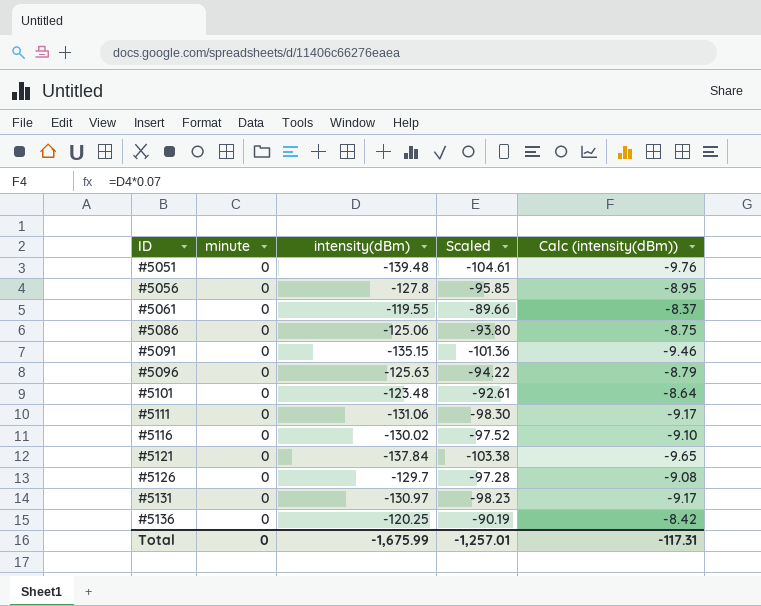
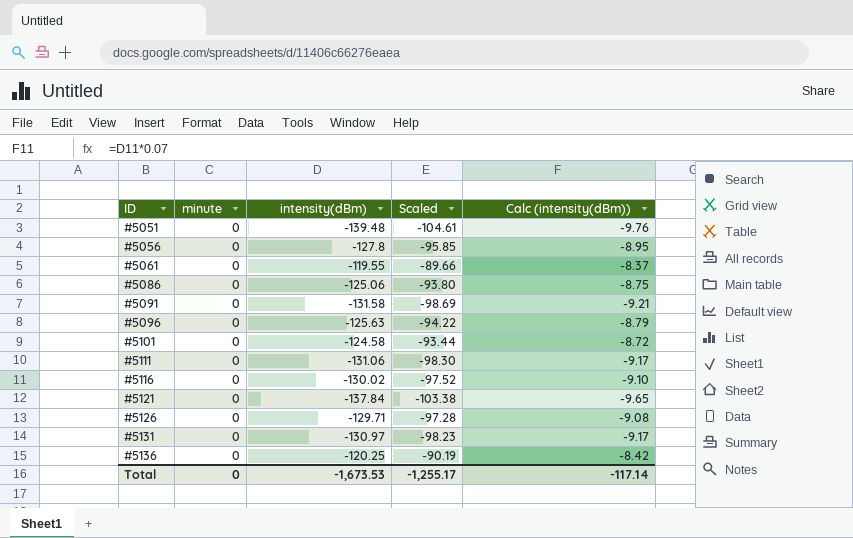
#5091 | intensity(dBm): -135.15 -> -131.58
#5091 | Scaled: -101.36 -> -98.69
#5091 | Calc (intensity(dBm)): -9.46 -> -9.21
#5101 | intensity(dBm): -123.48 -> -124.58
#5101 | Scaled: -92.61 -> -93.44
#5101 | Calc (intensity(dBm)): -8.64 -> -8.72
#5126 | intensity(dBm): -129.7 -> -129.71
Total | intensity(dBm): -1,675.99 -> -1,673.53
Total | Scaled: -1,257.01 -> -1,255.17
Total | Calc (intensity(dBm)): -117.31 -> -117.14

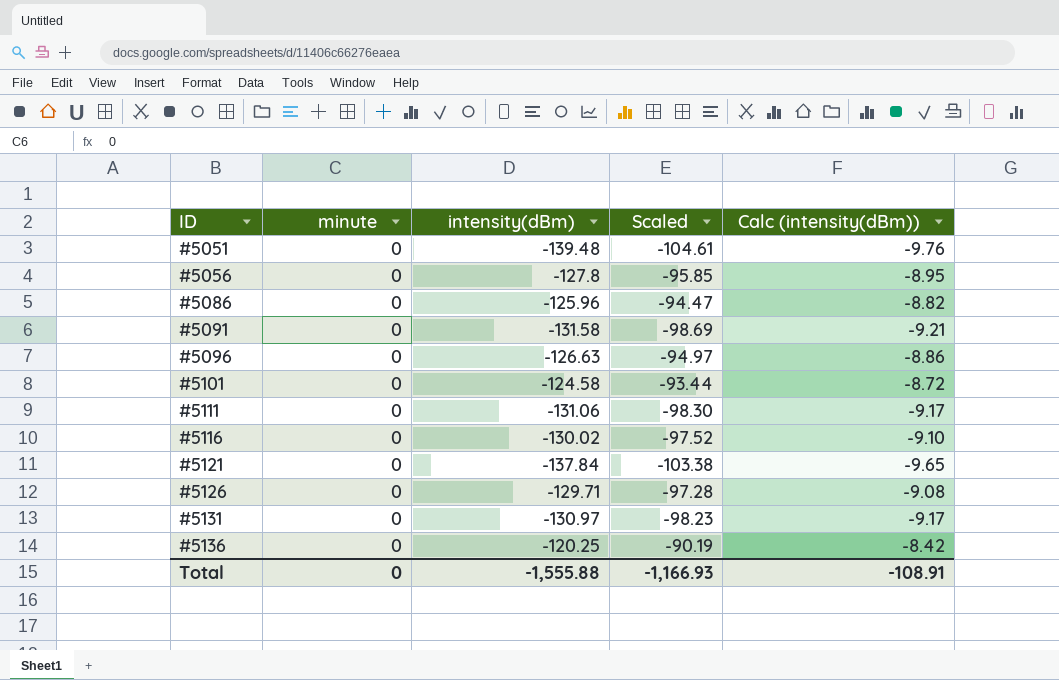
row #5061: 0 | -119.55 | -89.66 | -8.37 -> none
#5086 | intensity(dBm): -125.06 -> -125.96
#5086 | Scaled: -93.80 -> -94.47
#5086 | Calc (intensity(dBm)): -8.75 -> -8.82
#5096 | intensity(dBm): -125.63 -> -126.63
#5096 | Scaled: -94.22 -> -94.97
#5096 | Calc (intensity(dBm)): -8.79 -> -8.86
Total | intensity(dBm): -1,673.53 -> -1,555.88
Total | Scaled: -1,255.17 -> -1,166.93
Total | Calc (intensity(dBm)): -117.14 -> -108.91

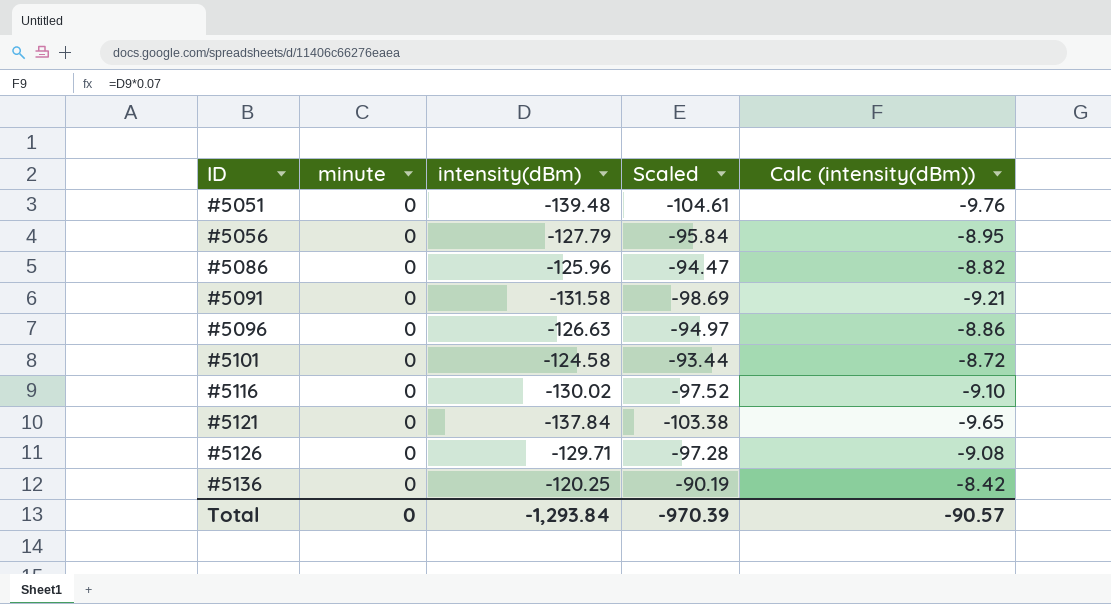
row #5111: 0 | -131.06 | -98.30 | -9.17 -> none
row #5131: 0 | -130.97 | -98.23 | -9.17 -> none
#5056 | intensity(dBm): -127.8 -> -127.79
#5056 | Scaled: -95.85 -> -95.84
Total | intensity(dBm): -1,555.88 -> -1,293.84
Total | Scaled: -1,166.93 -> -970.39
Total | Calc (intensity(dBm)): -108.91 -> -90.57

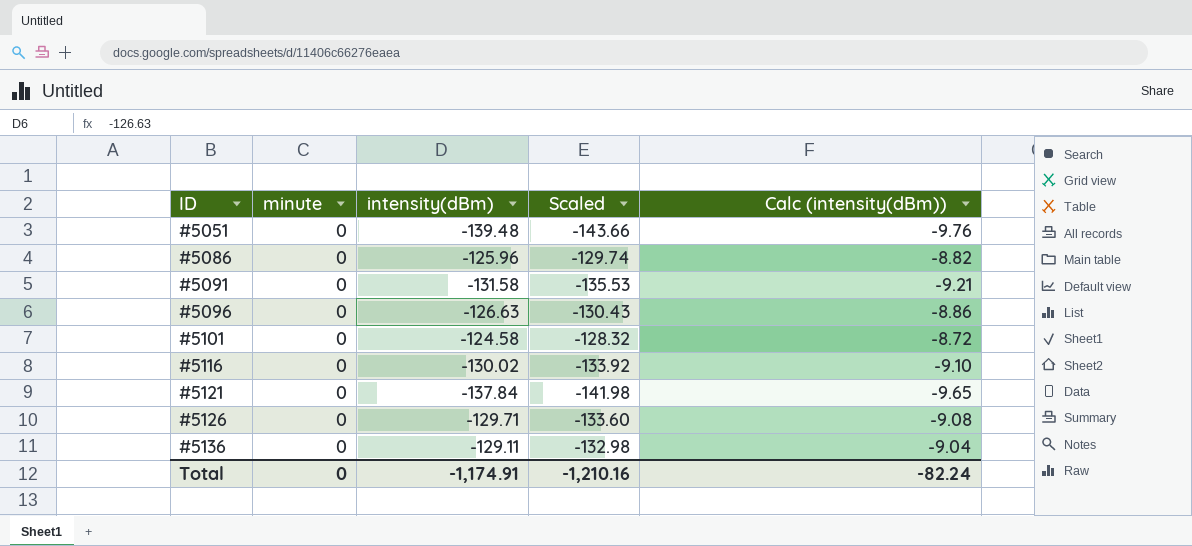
column Scaled | formula: [intensity(dBm)] * 0.75 -> [intensity(dBm)] * 1.03
row #5056: 0 | -127.79 | -95.84 | -8.95 -> none
#5136 | intensity(dBm): -120.25 -> -129.11
#5136 | Calc (intensity(dBm)): -8.42 -> -9.04
Total | intensity(dBm): -1,293.84 -> -1,174.91
Total | Scaled: -970.39 -> -1,210.16
Total | Calc (intensity(dBm)): -90.57 -> -82.24

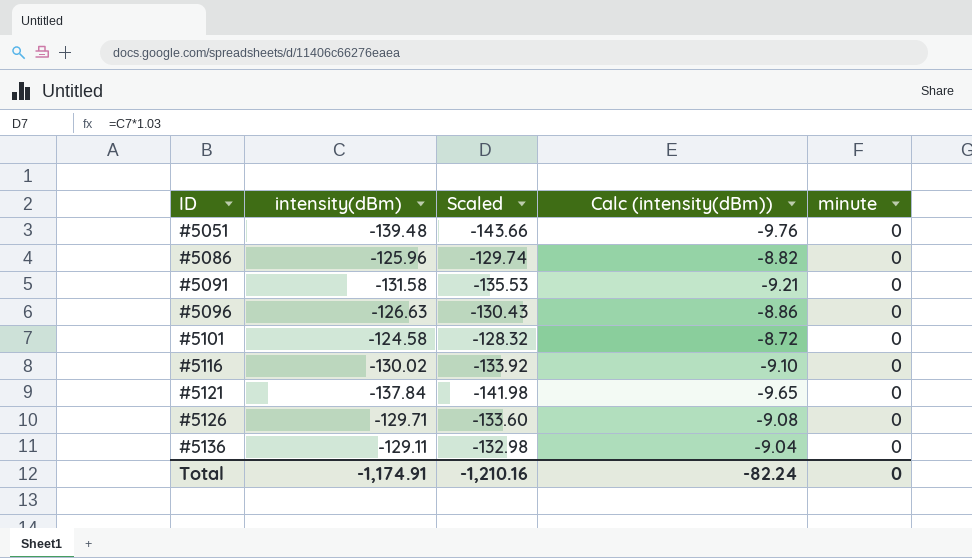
column minute | position: 2 -> 5

